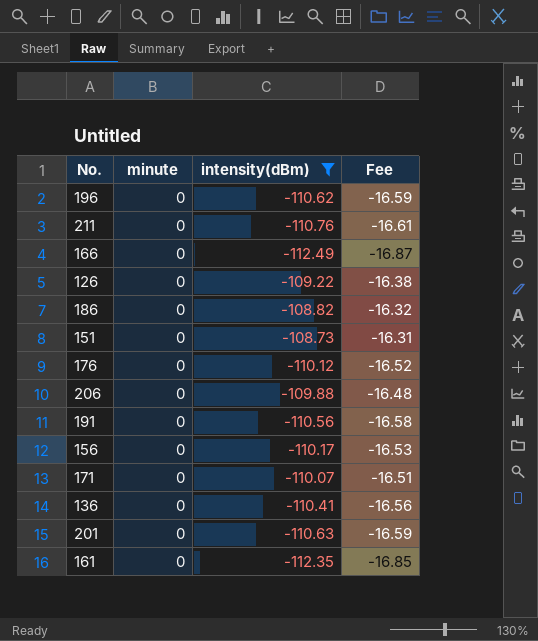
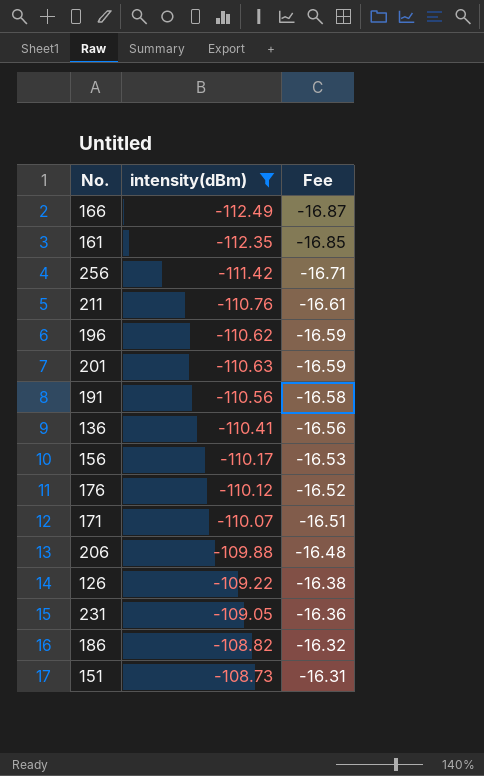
row order: none -> Fee ascending
column minute | position: 2 -> none
row 256: none -> -111.42 | -16.71
row 231: none -> -109.05 | -16.36

